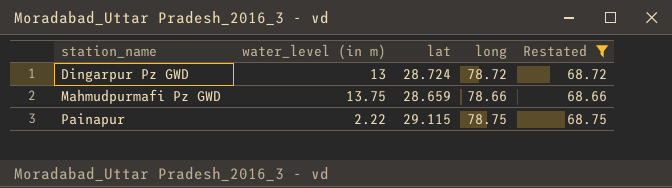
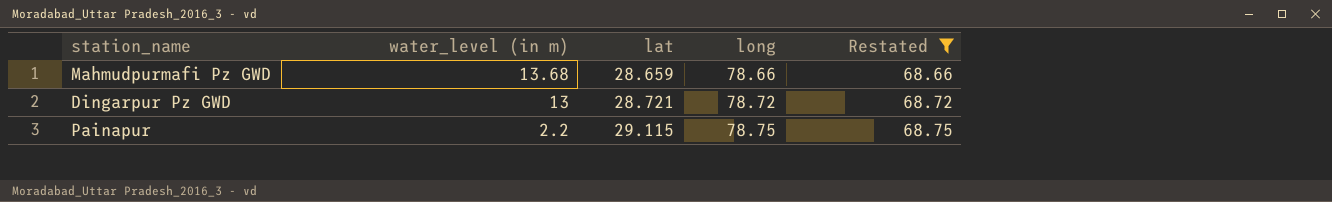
row order: station_name ascending -> water_level (in m) descending
Mahmudpurmafi Pz GWD | water_level (in m): 13.75 -> 13.68
Dingarpur Pz GWD | lat: 28.724 -> 28.721
Painapur | water_level (in m): 2.22 -> 2.2

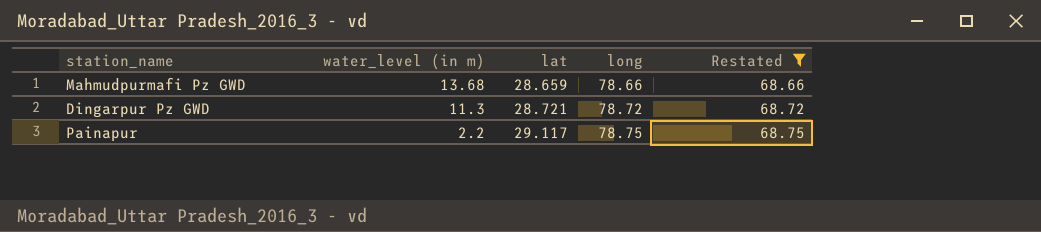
Dingarpur Pz GWD | water_level (in m): 13 -> 11.3
Painapur | lat: 29.115 -> 29.117

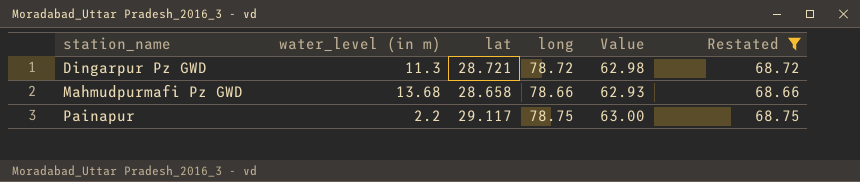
row order: water_level (in m) descending -> station_name ascending
column Value | formula: none -> [long] * 0.8
Mahmudpurmafi Pz GWD | lat: 28.659 -> 28.658

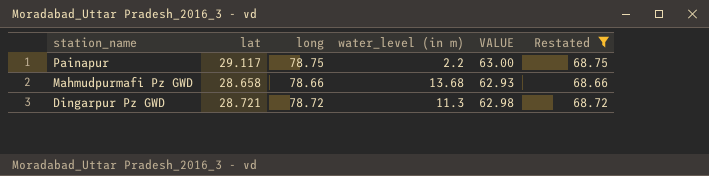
row order: station_name ascending -> station_name descending
column water_level (in m) | position: 2 -> 4
column name: Value -> VALUE

